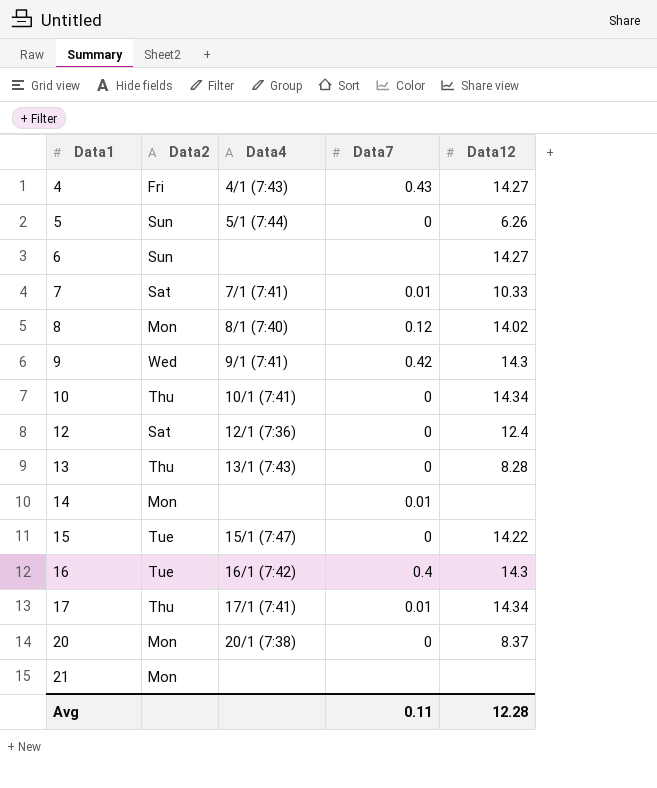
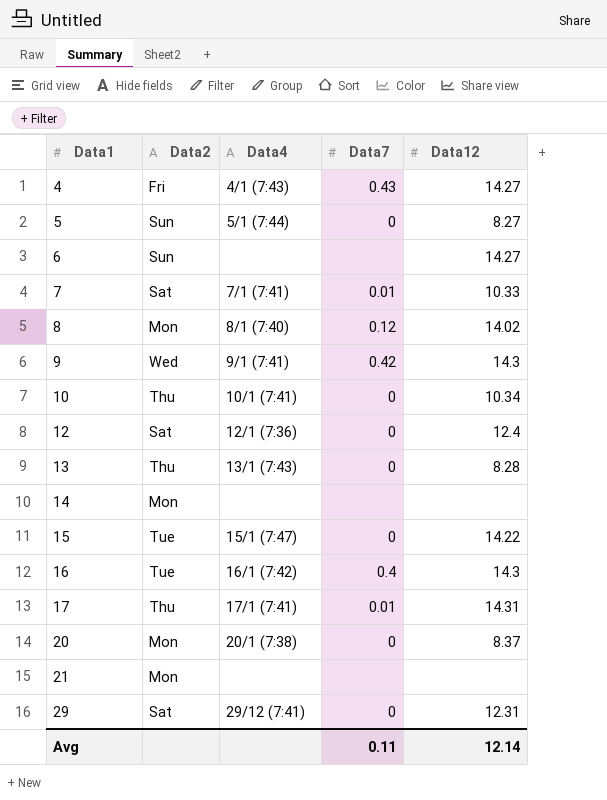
5 | Data12: 6.26 -> 8.27
10 | Data12: 14.34 -> 10.34
14 | Data7: 0.01 -> none
17 | Data12: 14.34 -> 14.31
row 29: none -> Sat | 29/12 (7:41) | 0 | 12.31
Avg | Data12: 12.28 -> 12.14

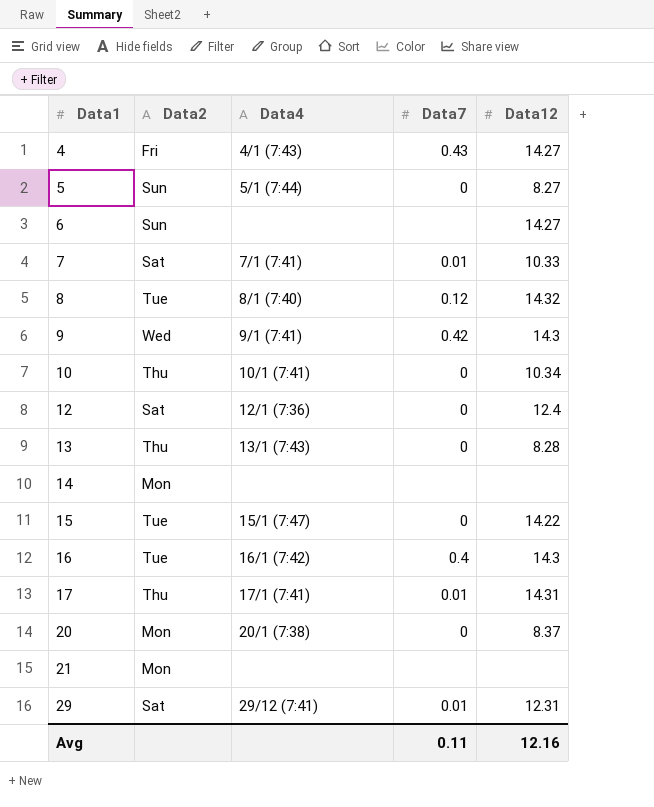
8 | Data2: Mon -> Tue
8 | Data12: 14.02 -> 14.32
29 | Data7: 0 -> 0.01
Avg | Data12: 12.14 -> 12.16

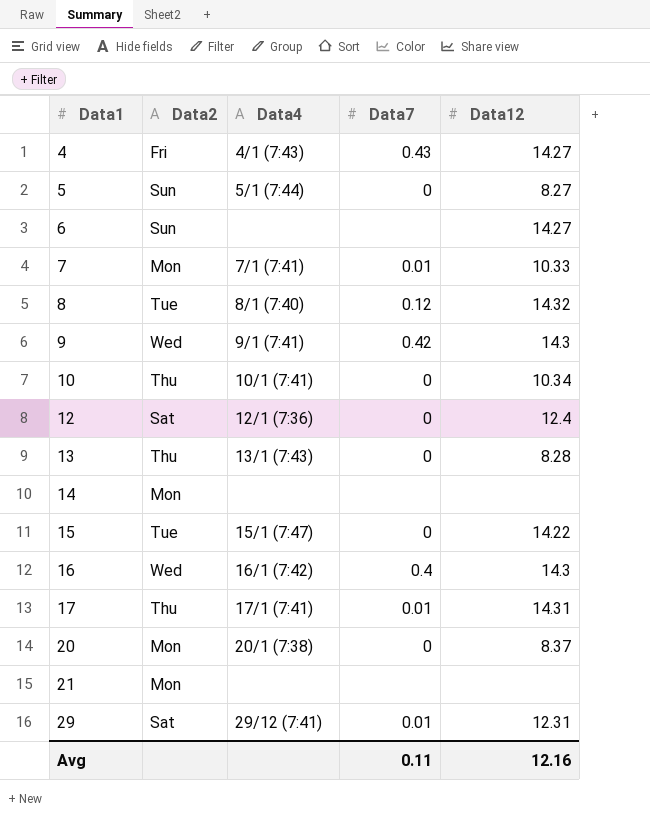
7 | Data2: Sat -> Mon
16 | Data2: Tue -> Wed

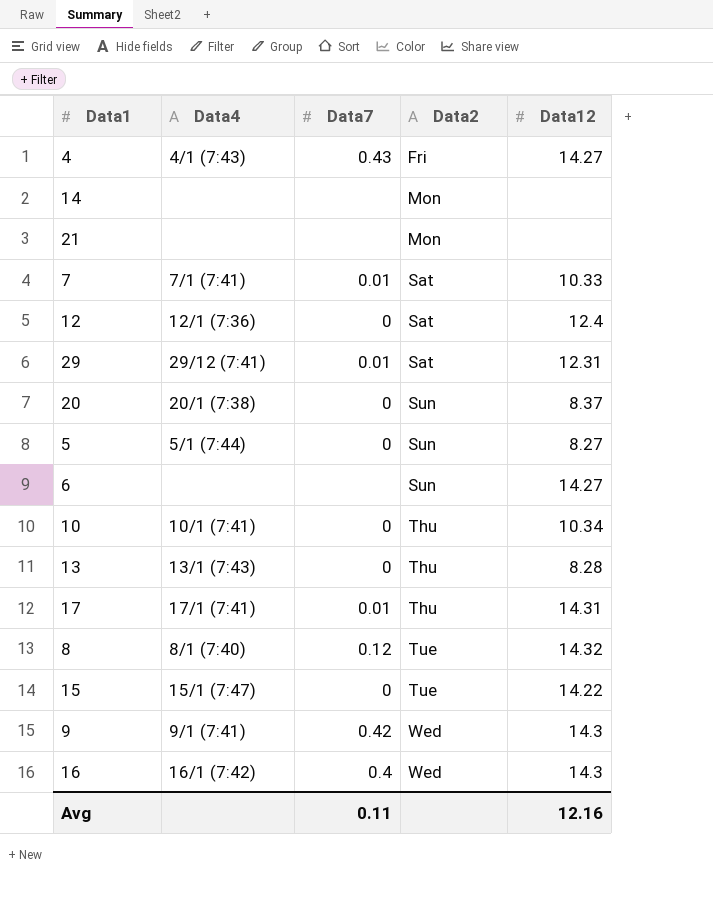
row order: Data1 ascending -> Data2 ascending
column Data2 | position: 2 -> 4
7 | Data2: Mon -> Sat
20 | Data2: Mon -> Sun

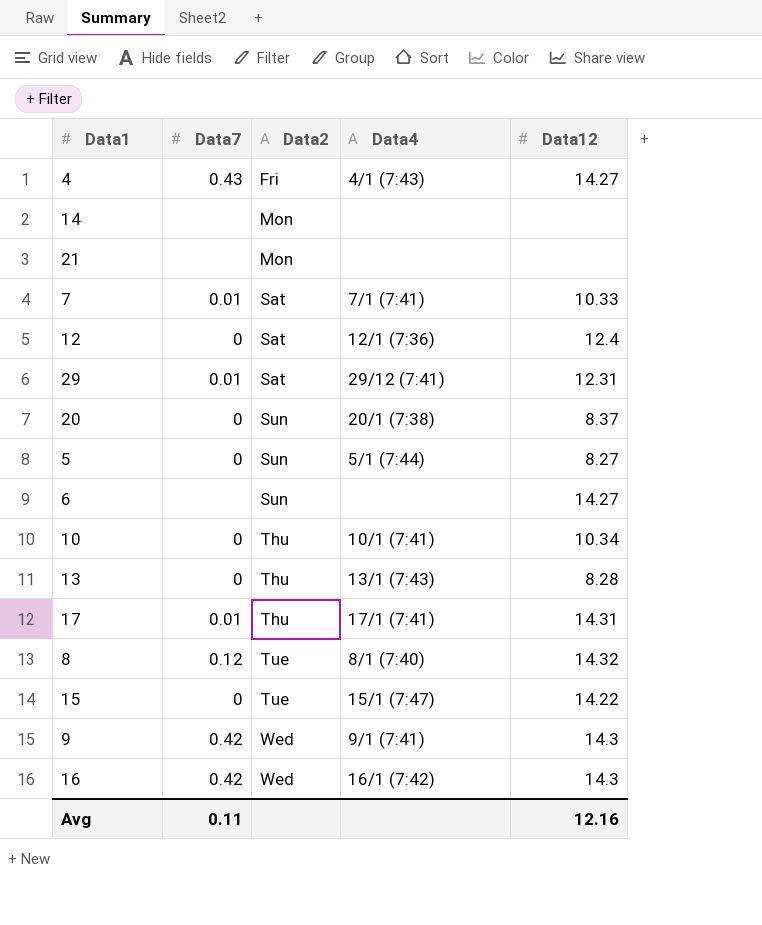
column Data4 | position: 2 -> 4
16 | Data7: 0.4 -> 0.42

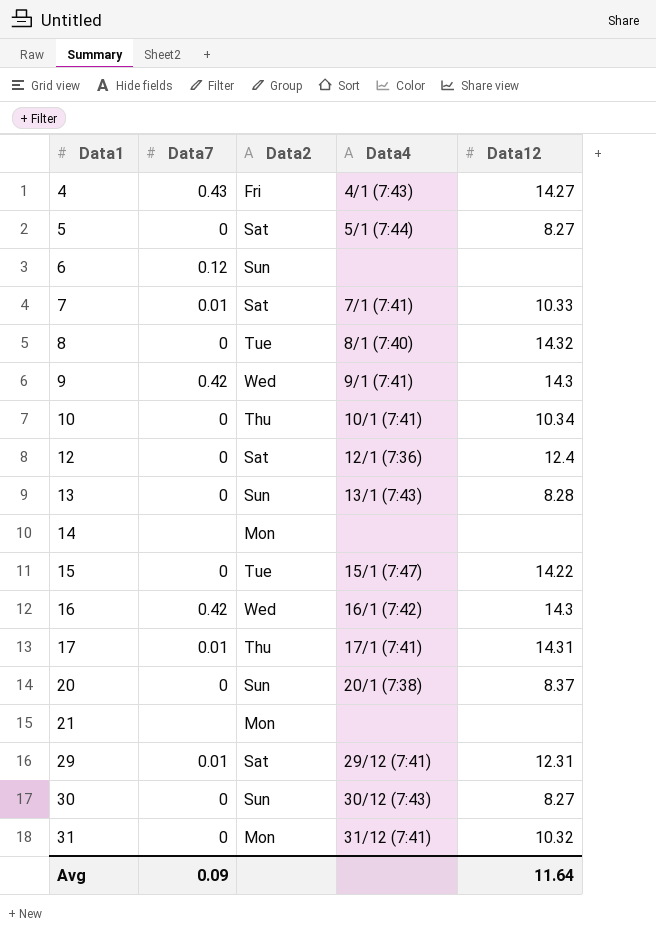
row order: Data2 ascending -> Data1 ascending
5 | Data2: Sun -> Sat
6 | Data7: none -> 0.12
6 | Data12: 14.27 -> none
8 | Data7: 0.12 -> 0
13 | Data2: Thu -> Sun
row 30: none -> 0 | Sun | 30/12 (7:43) | 8.27
row 31: none -> 0 | Mon | 31/12 (7:41) | 10.32
Avg | Data7: 0.11 -> 0.09
Avg | Data12: 12.16 -> 11.64

